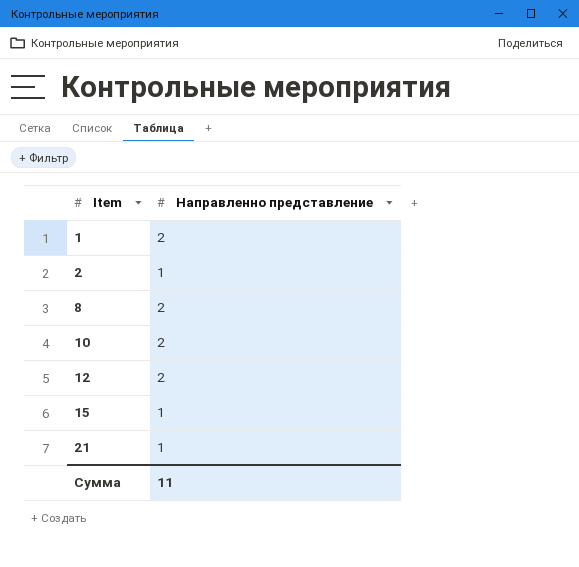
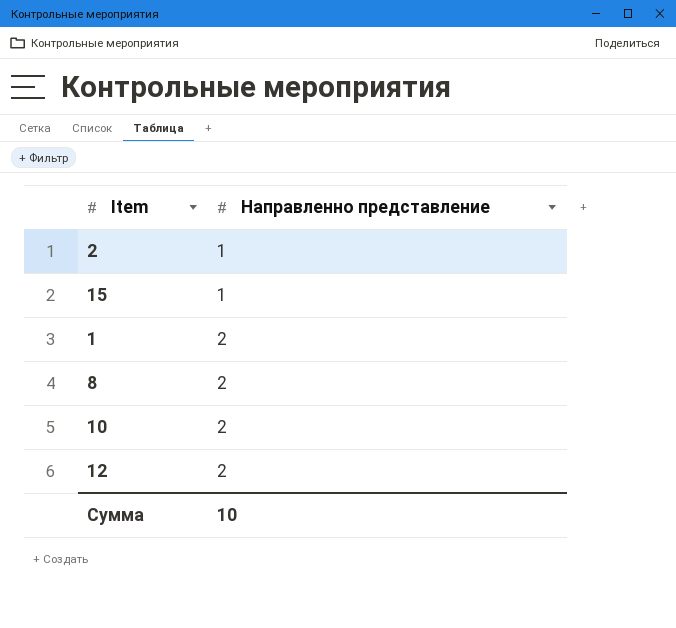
row order: Item ascending -> Направленно представление ascending
row 21: 1 -> none
Сумма | Направленно представление: 11 -> 10

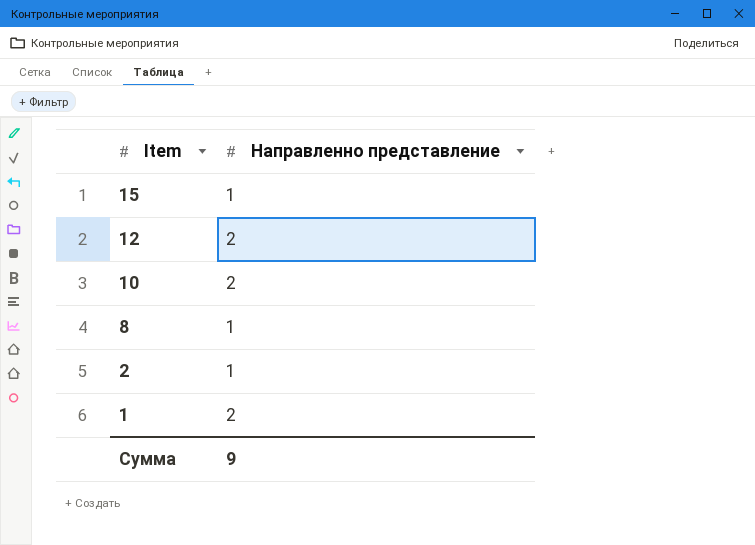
row order: Направленно представление ascending -> Item descending
8 | Направленно представление: 2 -> 1
Сумма | Направленно представление: 10 -> 9

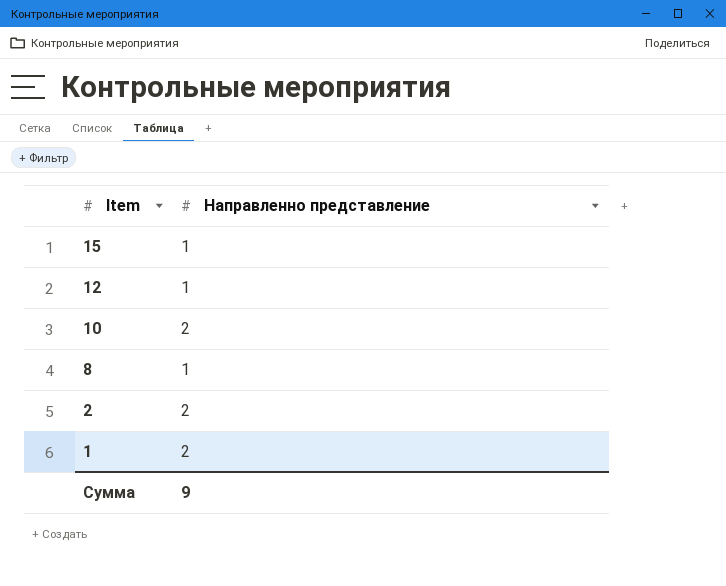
12 | Направленно представление: 2 -> 1
2 | Направленно представление: 1 -> 2

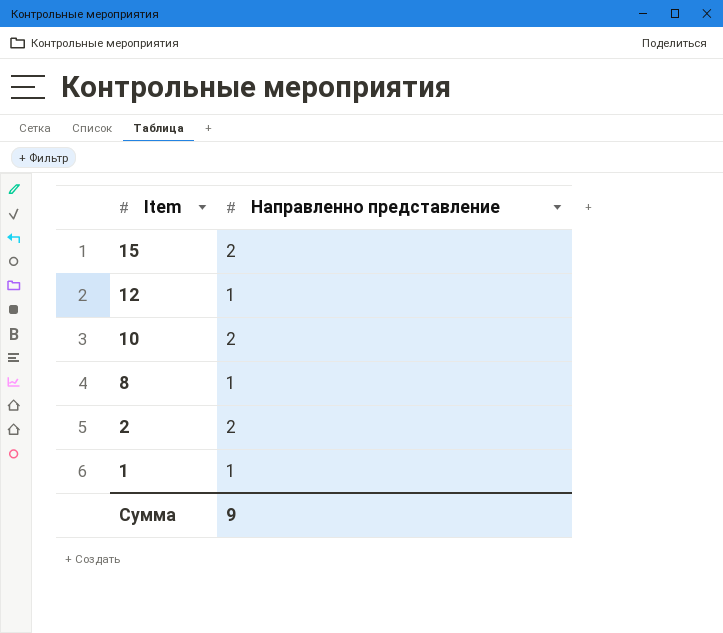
15 | Направленно представление: 1 -> 2
1 | Направленно представление: 2 -> 1

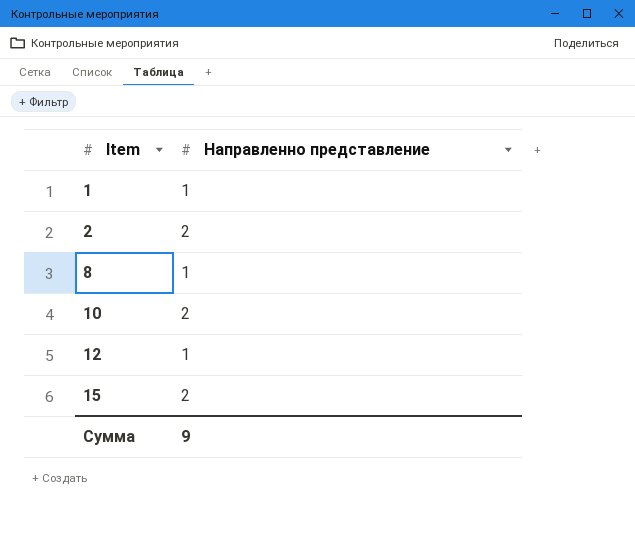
row order: Item descending -> Item ascending

